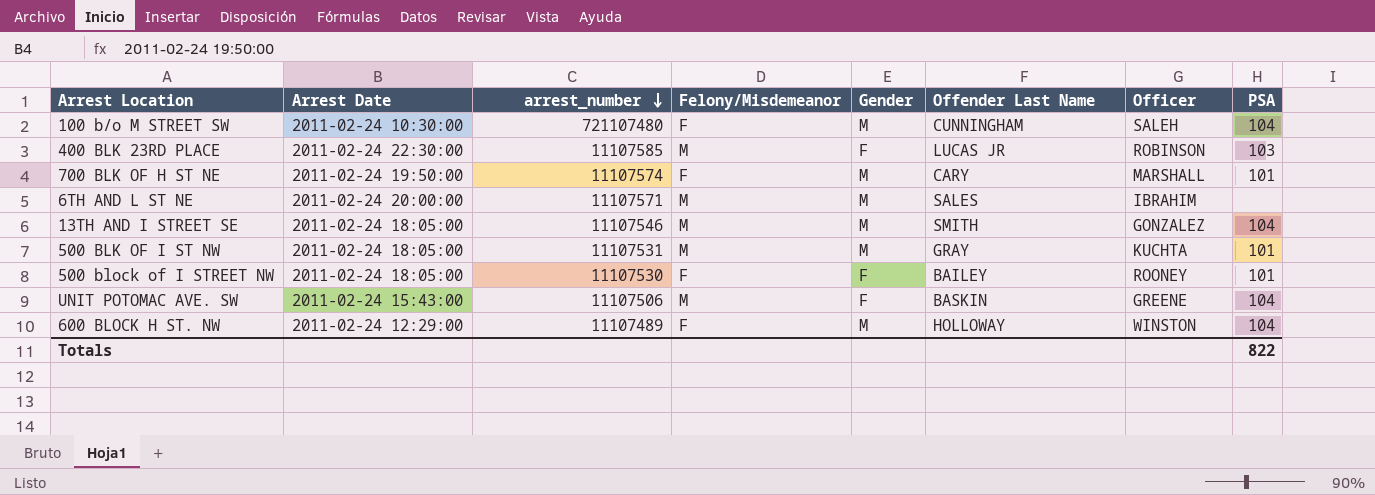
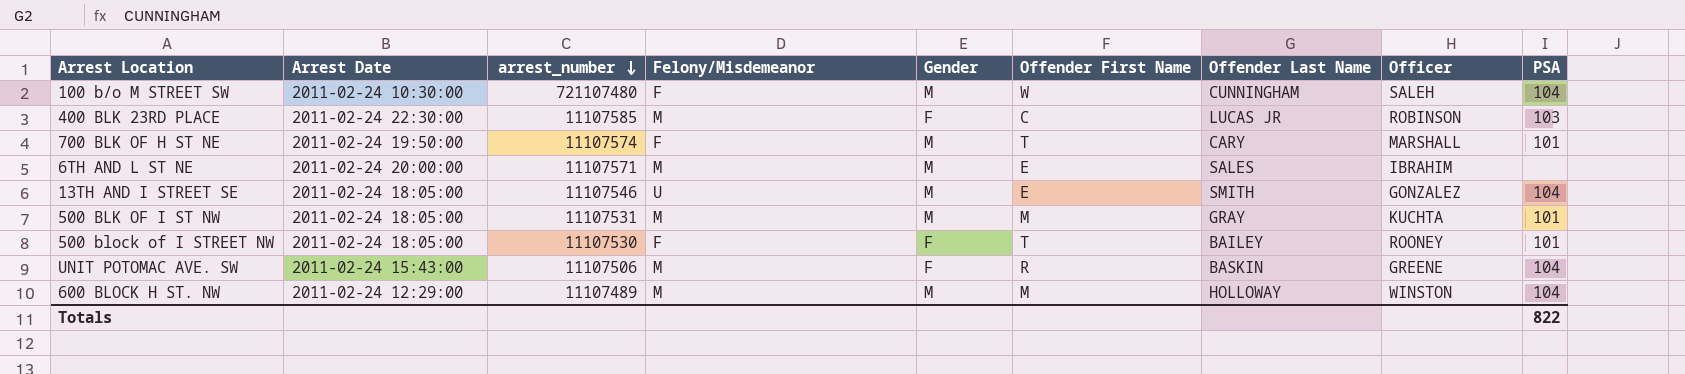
column Offender First Name | position: none -> 6
13TH AND I STREET SE | Felony/Misdemeanor: M -> U
600 BLOCK H ST. NW | Felony/Misdemeanor: F -> M

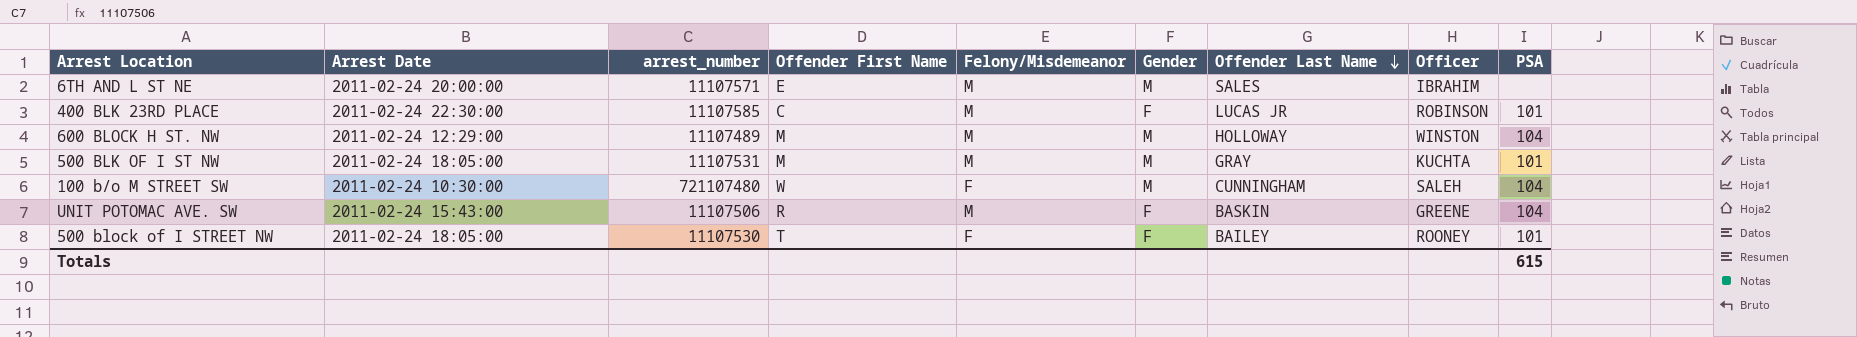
row order: arrest_number descending -> Offender Last Name descending
column Offender First Name | position: 6 -> 4
row 700 BLK OF H ST NE: 2011-02-24 19:50:00 | 11107574 | F | M | T | CARY | MARSHALL | 101 -> none
row 13TH AND I STREET SE: 2011-02-24 18:05:00 | 11107546 | U | M | E | SMITH | GONZALEZ | 104 -> none
400 BLK 23RD PLACE | PSA: 103 -> 101
Totals | PSA: 822 -> 615

